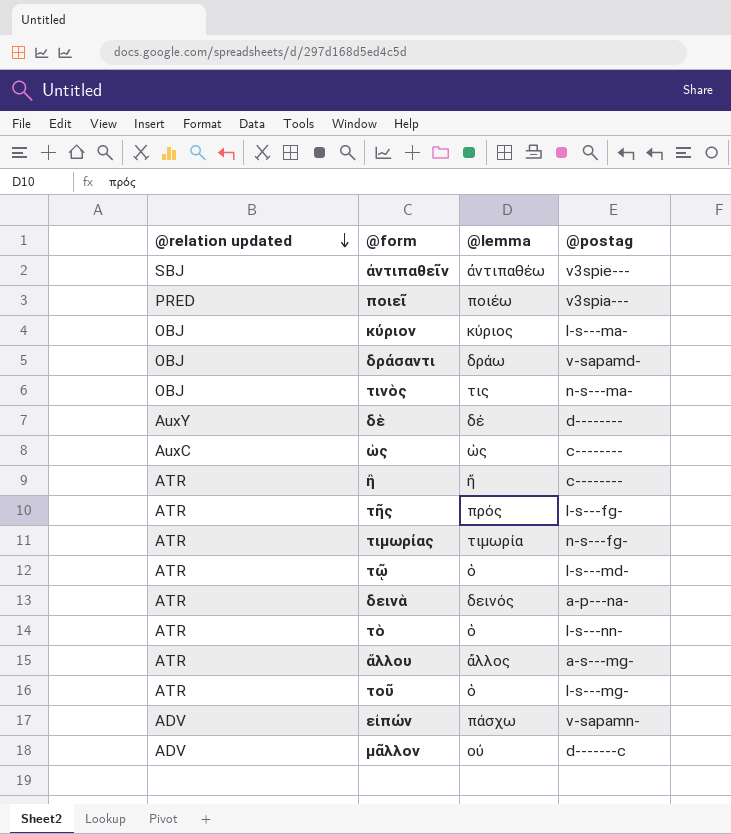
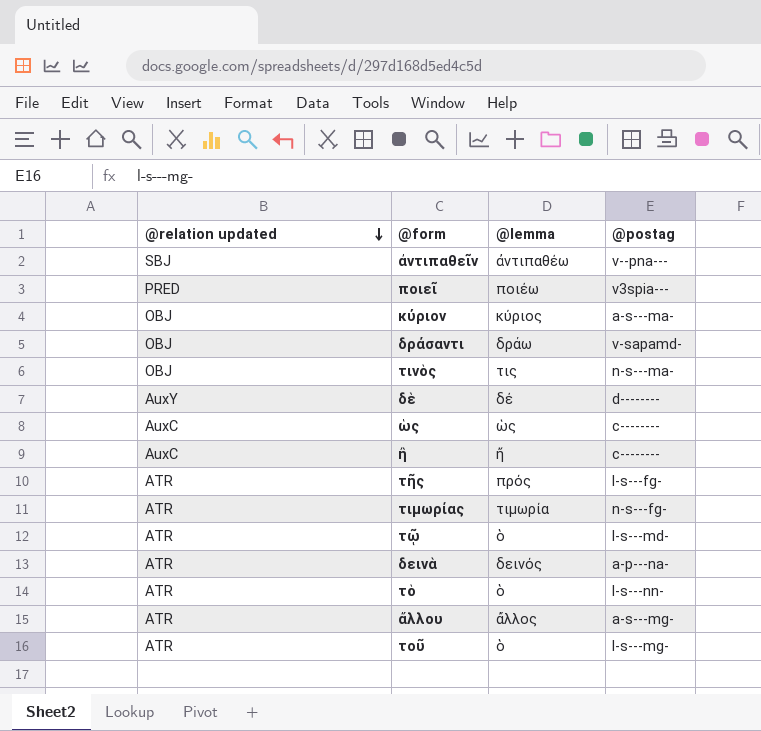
row εἰπών: ADV | πάσχω | v-sapamn- -> none
row μᾶλλον: ADV | οὐ | d-------c -> none
ἀντιπαθεῖν | @postag: v3spie--- -> v--pna---
κύριον | @postag: l-s---ma- -> a-s---ma-
ἢ | @relation updated: ATR -> AuxC

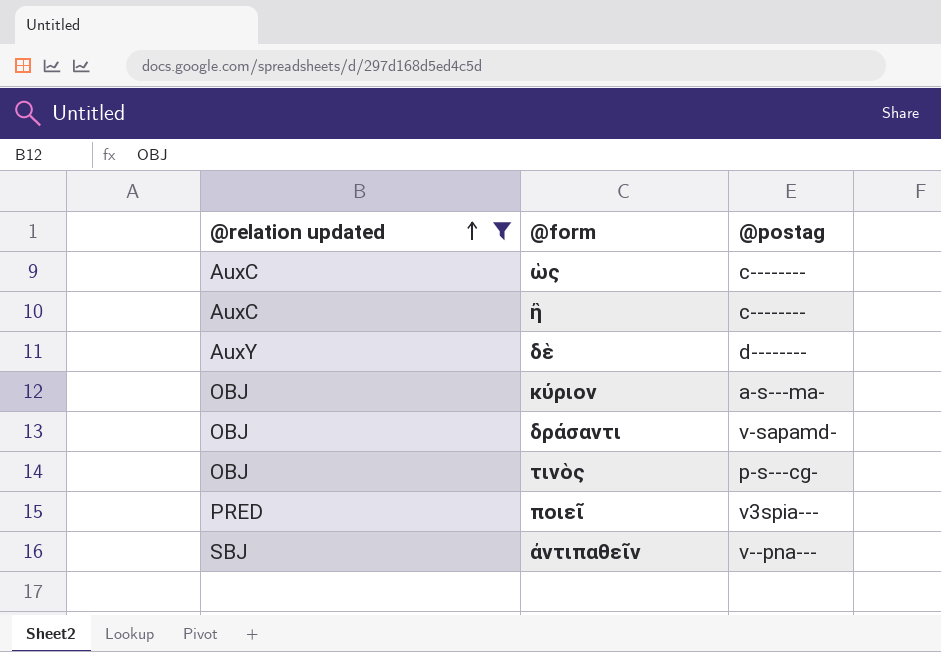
filter: none -> @relation updated != ATR
row order: @relation updated descending -> @relation updated ascending
column @lemma | position: 3 -> none
τινὸς | @postag: n-s---ma- -> p-s---cg-

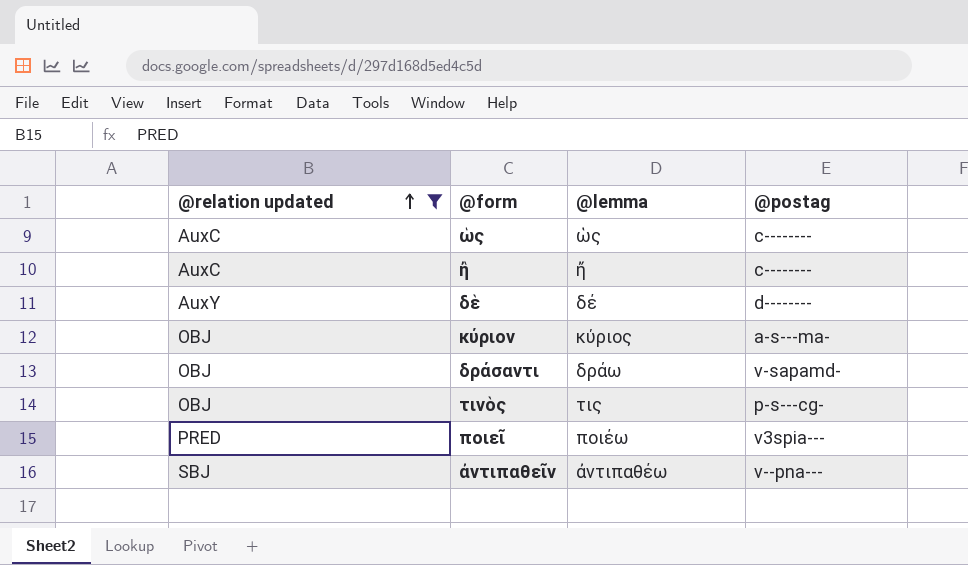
column @lemma | position: none -> 3

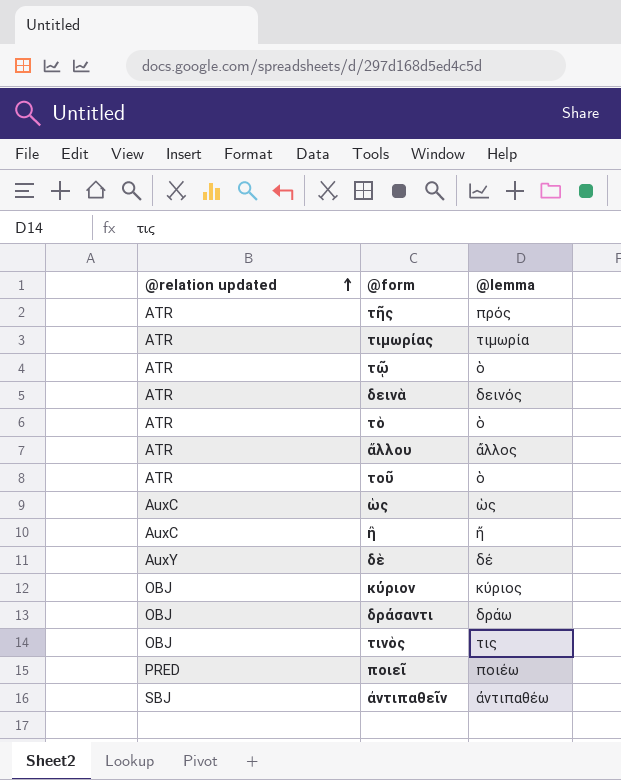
filter: @relation updated != ATR -> none
column @postag | position: 4 -> none

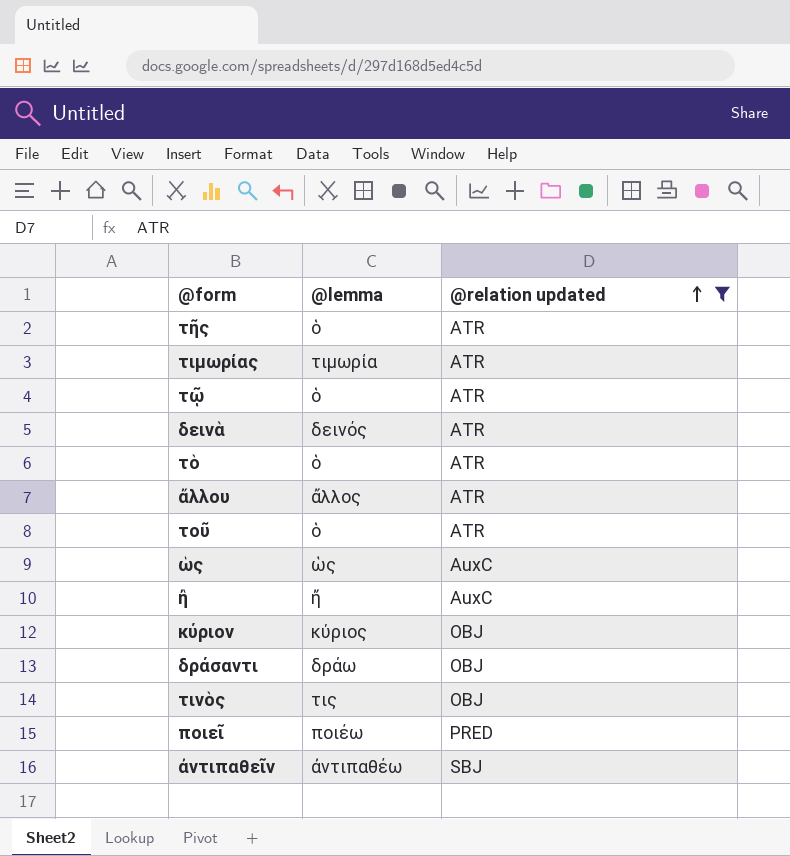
filter: none -> @relation updated != AuxY
column @relation updated | position: 1 -> 3
τῆς | @lemma: πρός -> ὁ

